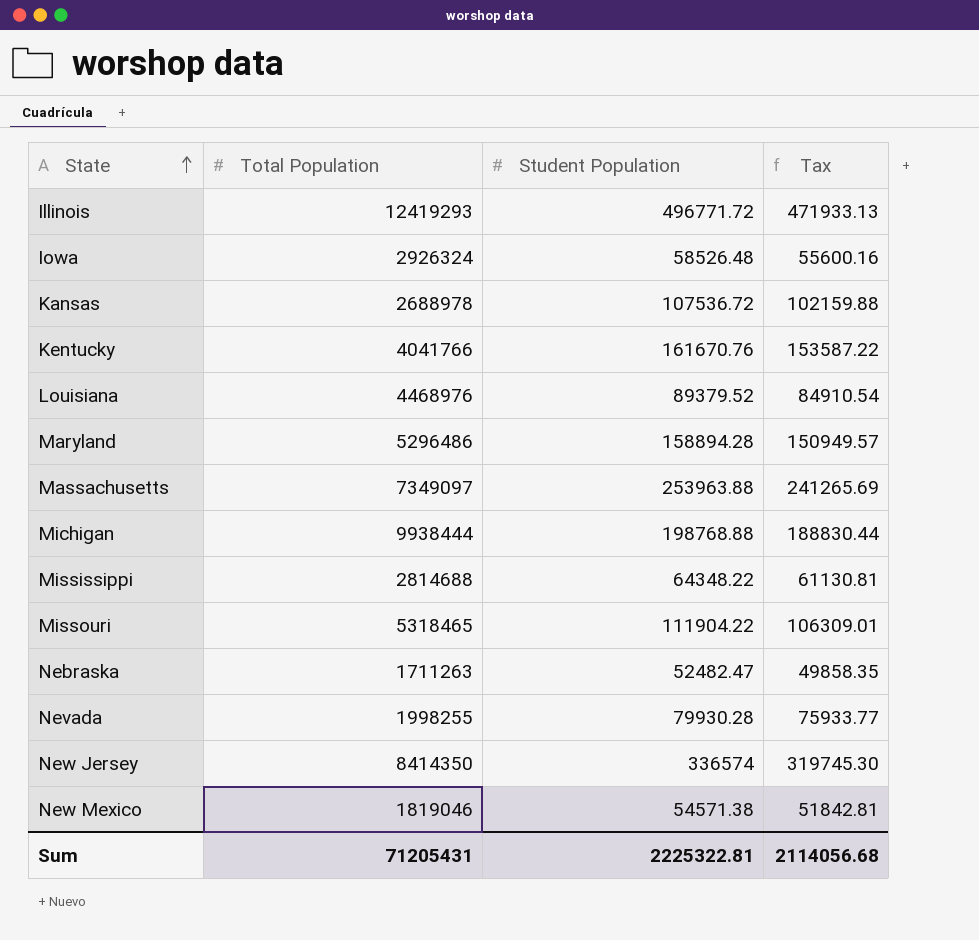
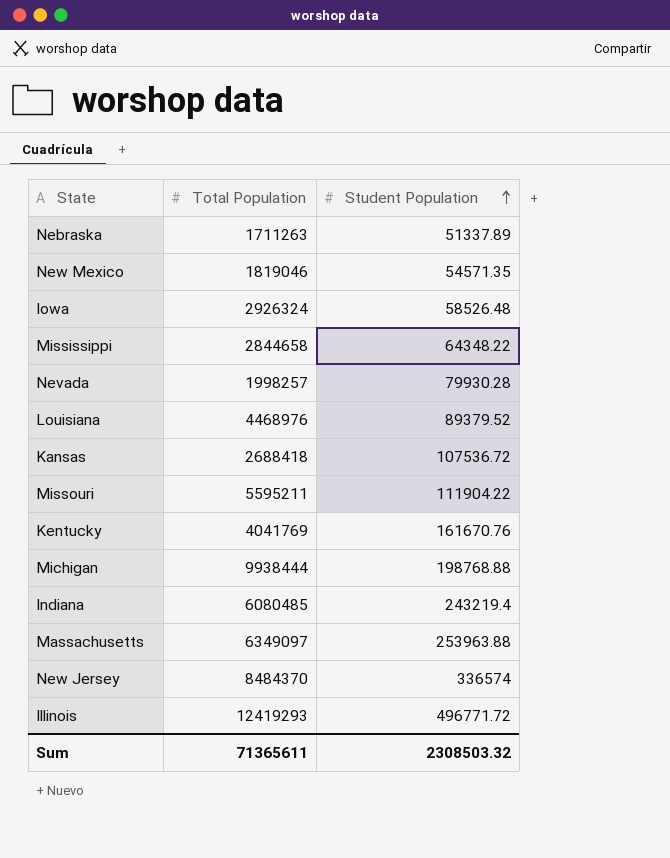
row order: State ascending -> Student Population ascending
column Tax | formula: [Student Population] * 0.95 -> none
row Maryland: 5296486 | 158894.28 | 150949.57 -> none
Nebraska | Student Population: 52482.47 -> 51337.89
New Mexico | Student Population: 54571.38 -> 54571.35
Mississippi | Total Population: 2814688 -> 2844658
Nevada | Total Population: 1998255 -> 1998257
Kansas | Total Population: 2688978 -> 2688418
Missouri | Total Population: 5318465 -> 5595211
Kentucky | Total Population: 4041766 -> 4041769
row Indiana: none -> 6080485 | 243219.4
Massachusetts | Total Population: 7349097 -> 6349097
New Jersey | Total Population: 8414350 -> 8484370
Sum | Total Population: 71205431 -> 71365611
Sum | Student Population: 2225322.81 -> 2308503.32

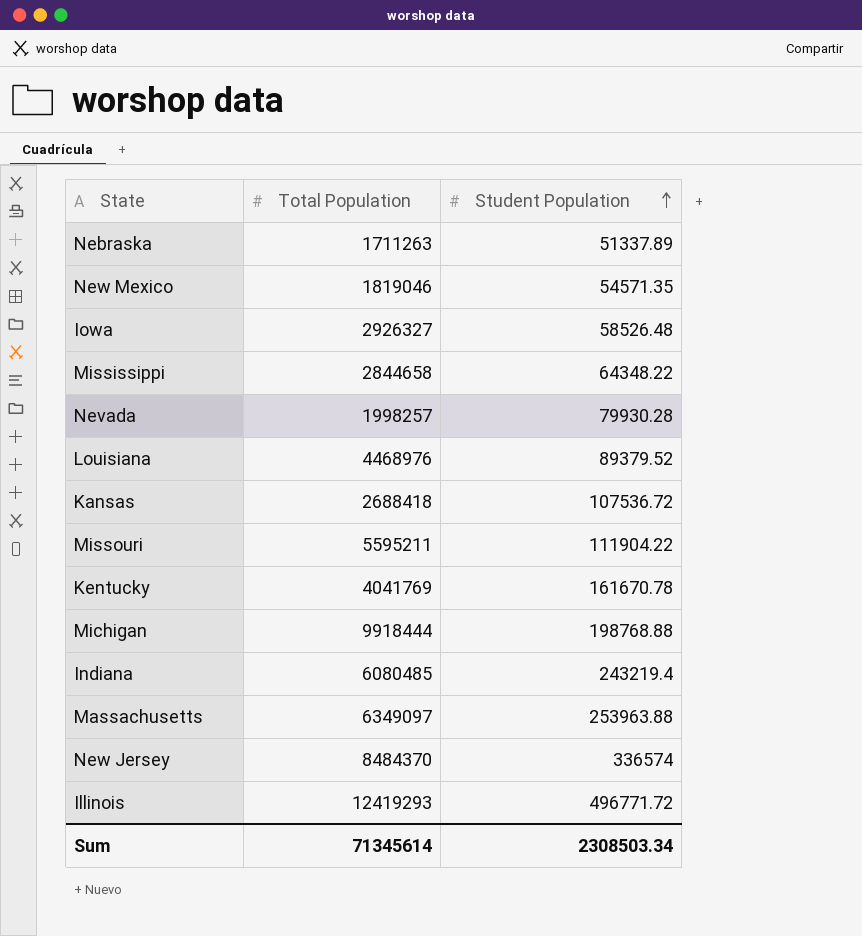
Iowa | Total Population: 2926324 -> 2926327
Kentucky | Student Population: 161670.76 -> 161670.78
Michigan | Total Population: 9938444 -> 9918444
Sum | Total Population: 71365611 -> 71345614
Sum | Student Population: 2308503.32 -> 2308503.34

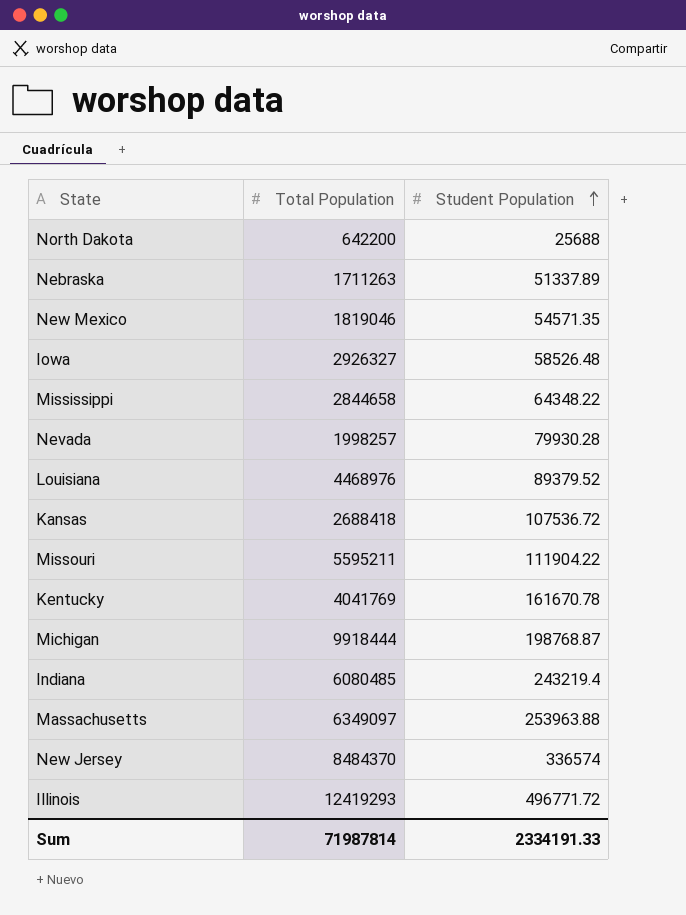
row North Dakota: none -> 642200 | 25688
Michigan | Student Population: 198768.88 -> 198768.87
Sum | Total Population: 71345614 -> 71987814
Sum | Student Population: 2308503.34 -> 2334191.33

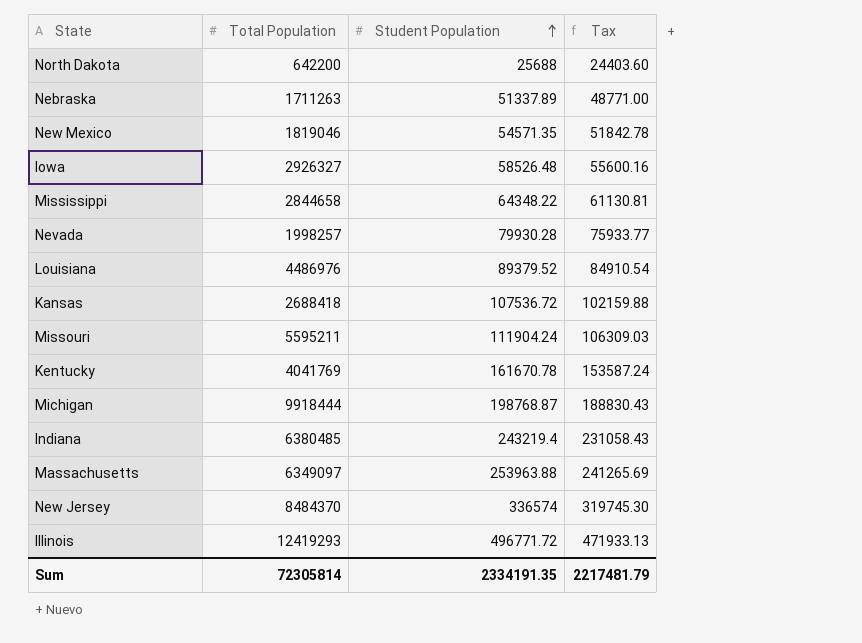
column Tax | formula: none -> [Student Population] * 0.95
Louisiana | Total Population: 4468976 -> 4486976
Missouri | Student Population: 111904.22 -> 111904.24
Indiana | Total Population: 6080485 -> 6380485
Sum | Total Population: 71987814 -> 72305814
Sum | Student Population: 2334191.33 -> 2334191.35

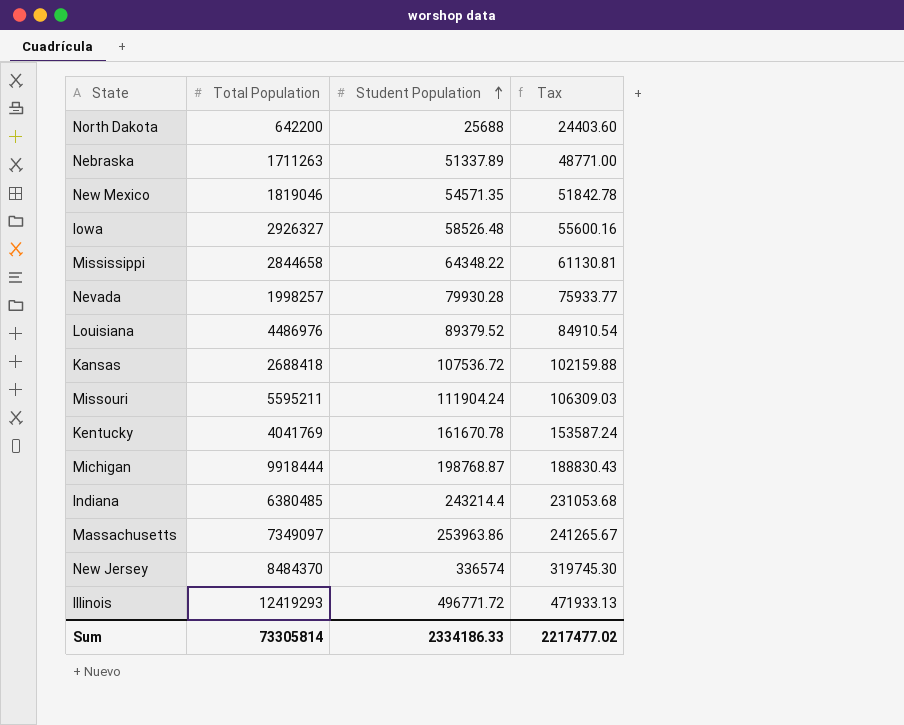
Indiana | Student Population: 243219.4 -> 243214.4
Indiana | Tax: 231058.43 -> 231053.68
Massachusetts | Total Population: 6349097 -> 7349097
Massachusetts | Student Population: 253963.88 -> 253963.86
Massachusetts | Tax: 241265.69 -> 241265.67
Sum | Total Population: 72305814 -> 73305814
Sum | Student Population: 2334191.35 -> 2334186.33
Sum | Tax: 2217481.79 -> 2217477.02

